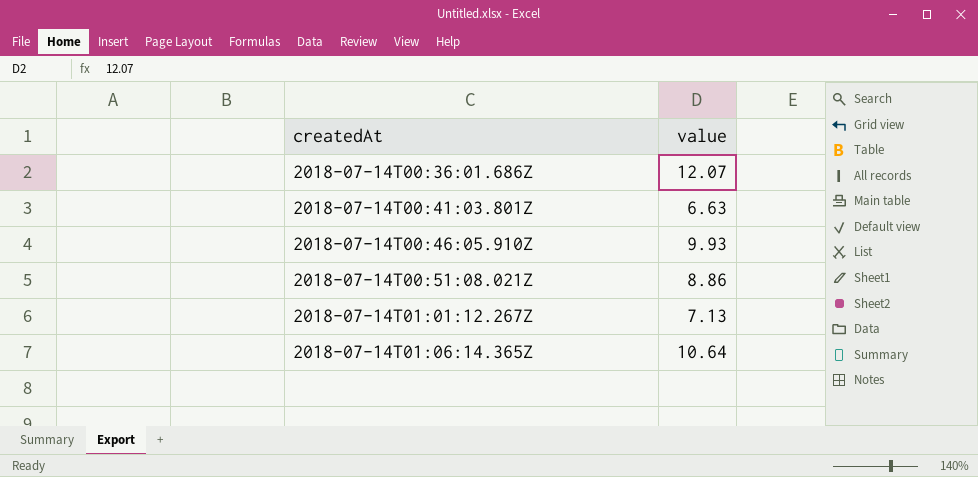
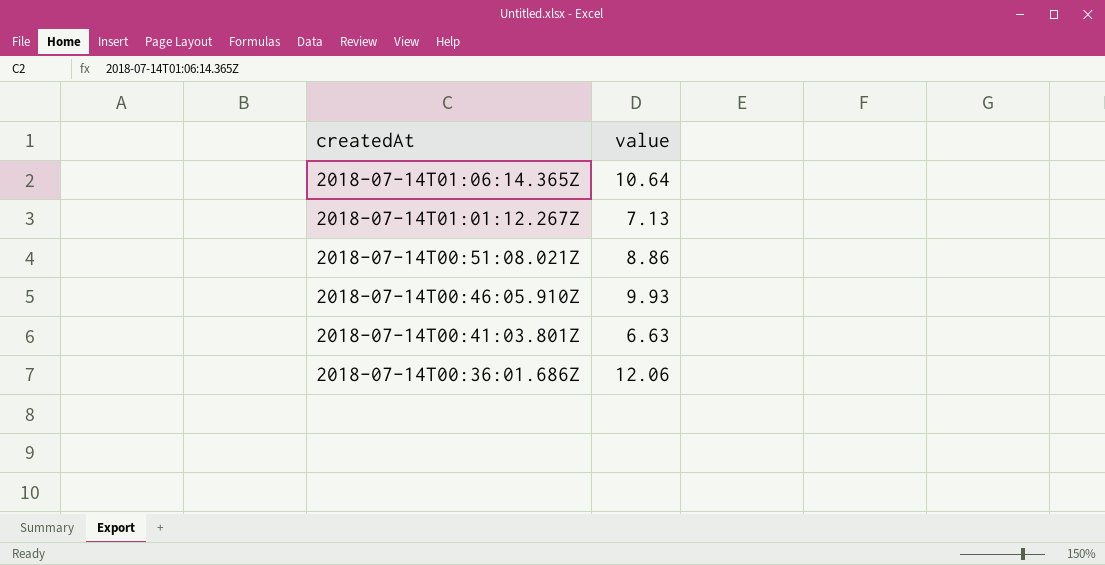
row order: createdAt ascending -> createdAt descending
2018-07-14T00:36:01.686Z | value: 12.07 -> 12.06

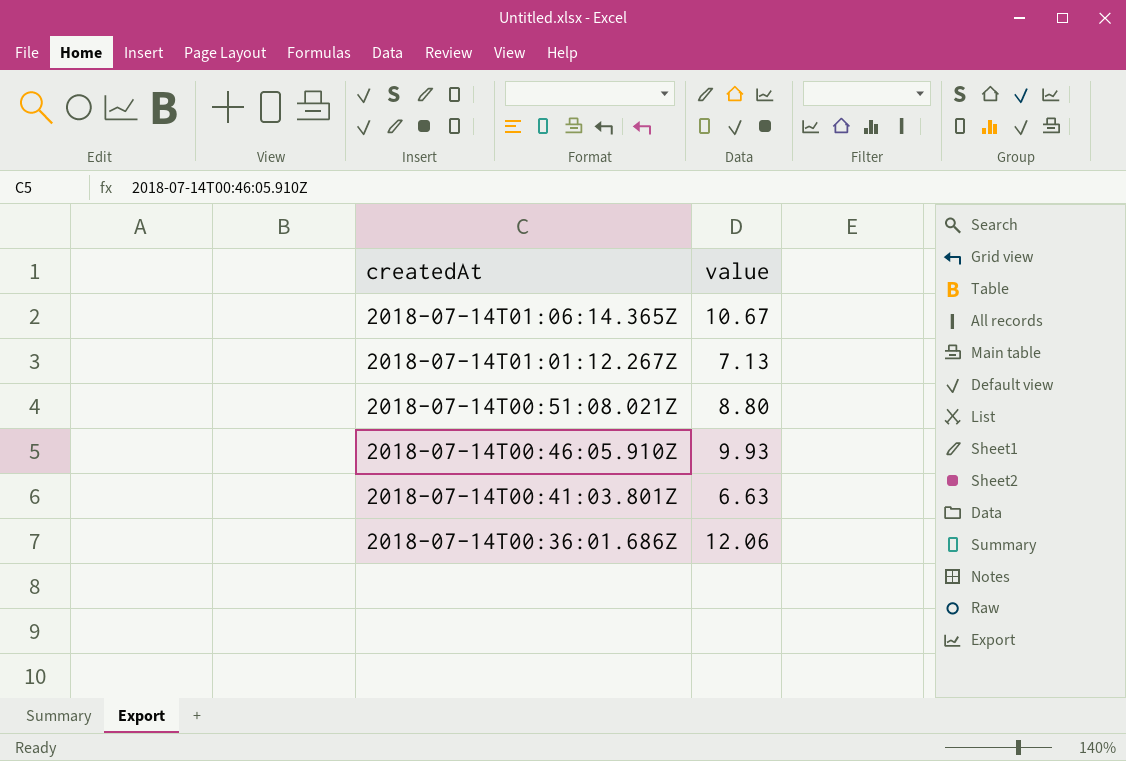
2018-07-14T01:06:14.365Z | value: 10.64 -> 10.67
2018-07-14T00:51:08.021Z | value: 8.86 -> 8.80

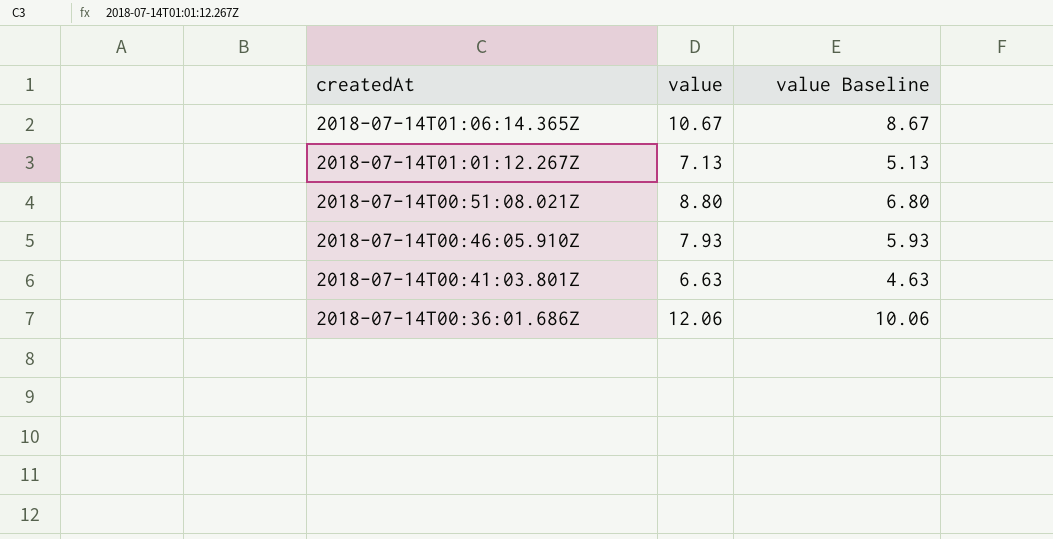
column value Baseline | formula: none -> [value] - 2
2018-07-14T00:46:05.910Z | value: 9.93 -> 7.93

